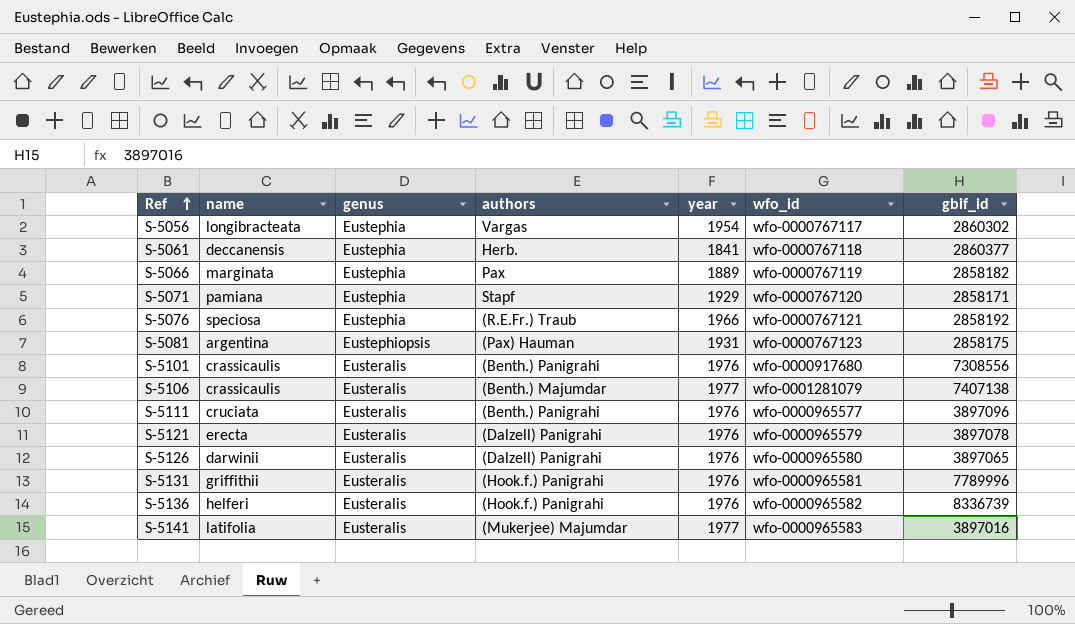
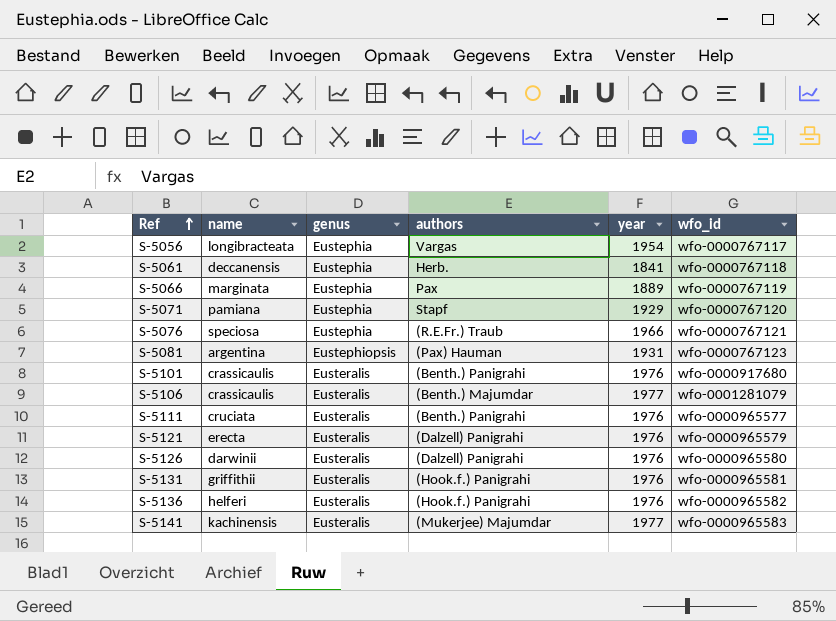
column gbif_id | position: 7 -> none
S-5141 | name: latifolia -> kachinensis

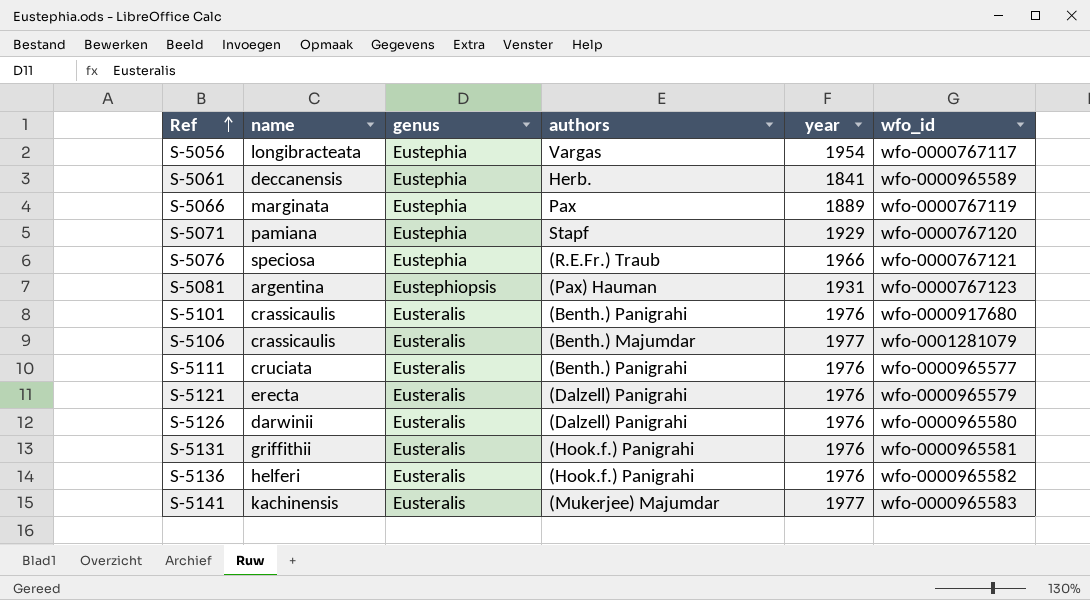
S-5061 | wfo_id: wfo-0000767118 -> wfo-0000965589

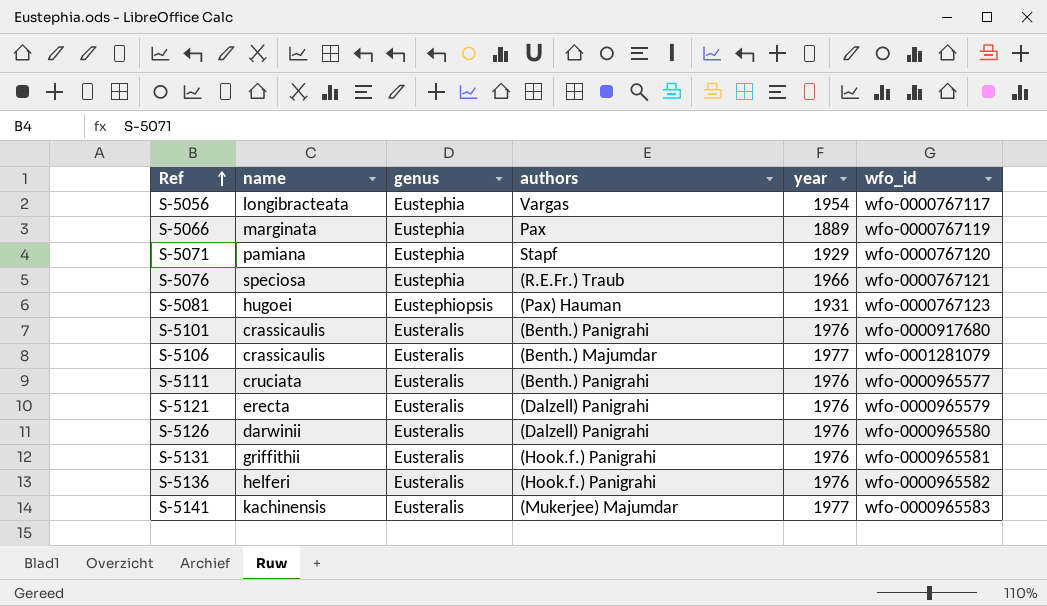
row S-5061: deccanensis | Eustephia | Herb. | 1841 | wfo-0000965589 -> none
S-5081 | name: argentina -> hugoei

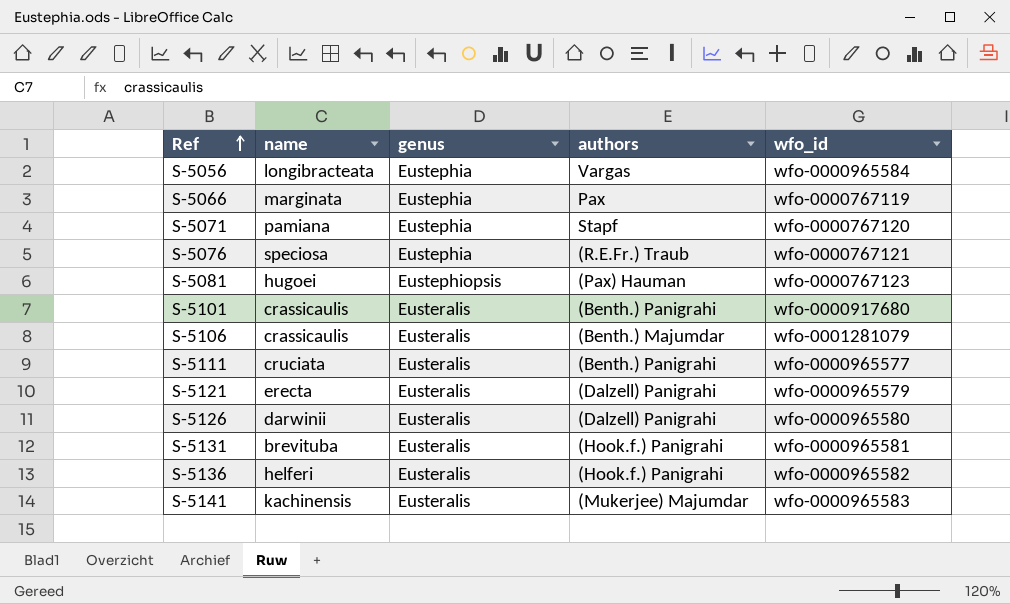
column year | position: 5 -> none
S-5056 | wfo_id: wfo-0000767117 -> wfo-0000965584
S-5131 | name: griffithii -> brevituba

